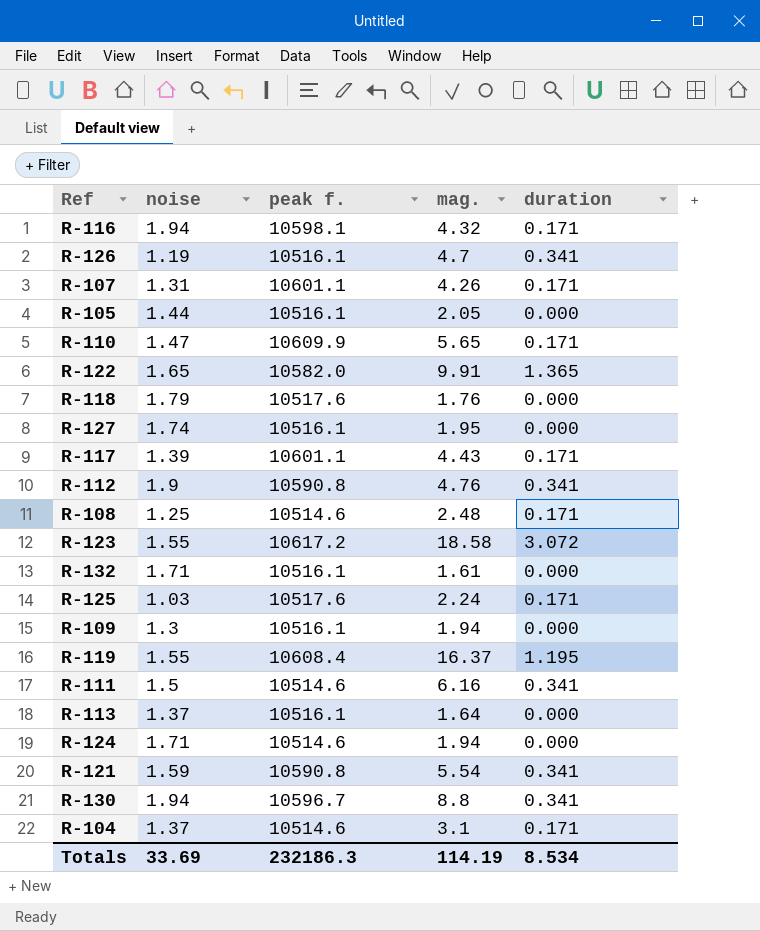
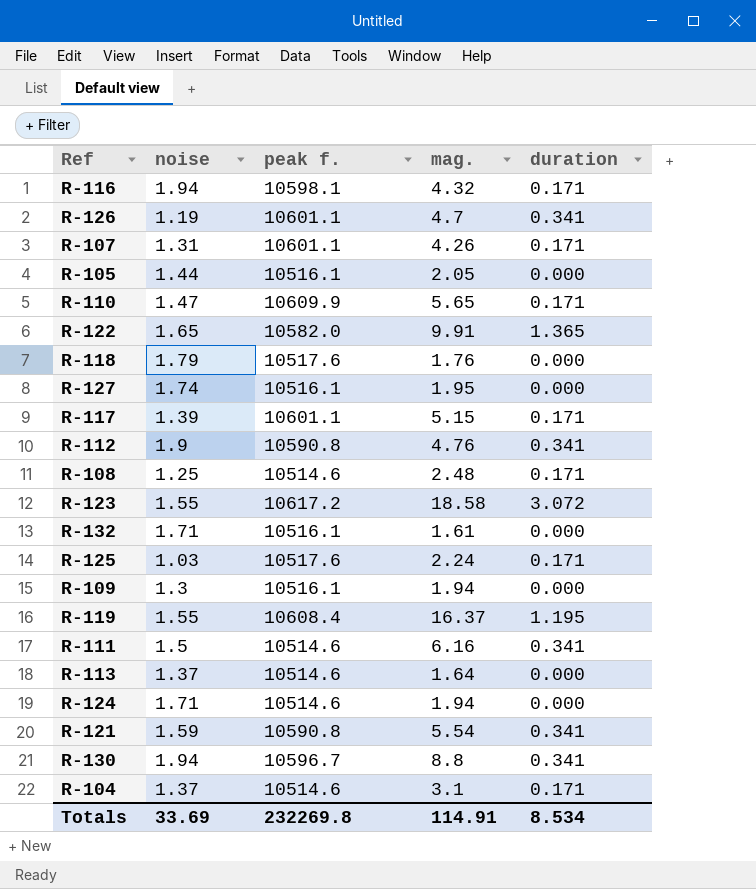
R-126 | peak f.: 10516.1 -> 10601.1
R-117 | mag.: 4.43 -> 5.15
R-113 | peak f.: 10516.1 -> 10514.6
Totals | peak f.: 232186.3 -> 232269.8
Totals | mag.: 114.19 -> 114.91

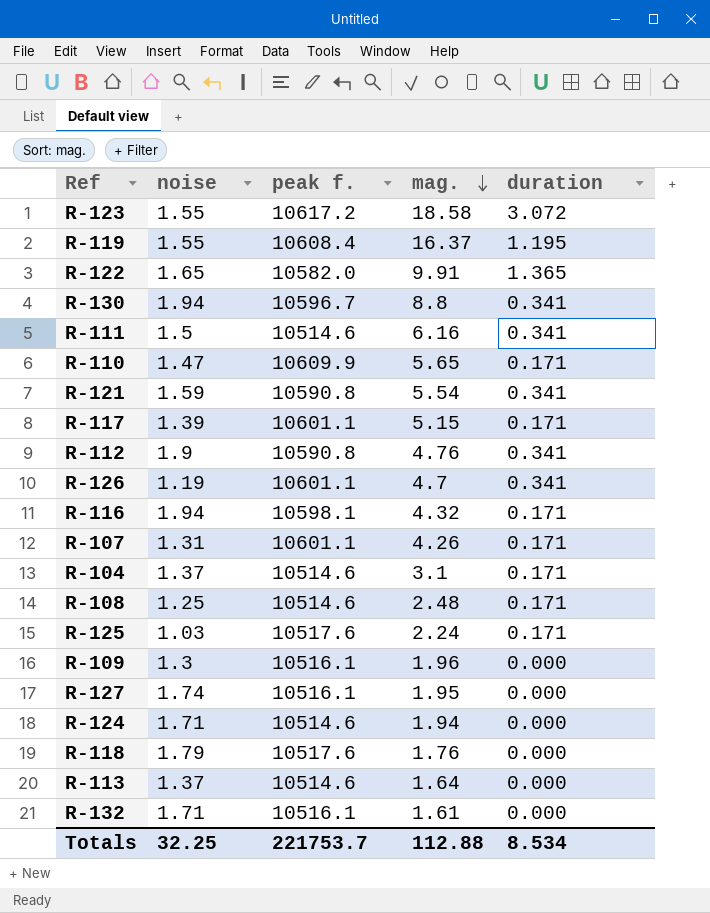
row order: none -> mag. descending
row R-105: 1.44 | 10516.1 | 2.05 | 0.000 -> none
R-109 | mag.: 1.94 -> 1.96
Totals | noise: 33.69 -> 32.25
Totals | peak f.: 232269.8 -> 221753.7
Totals | mag.: 114.91 -> 112.88

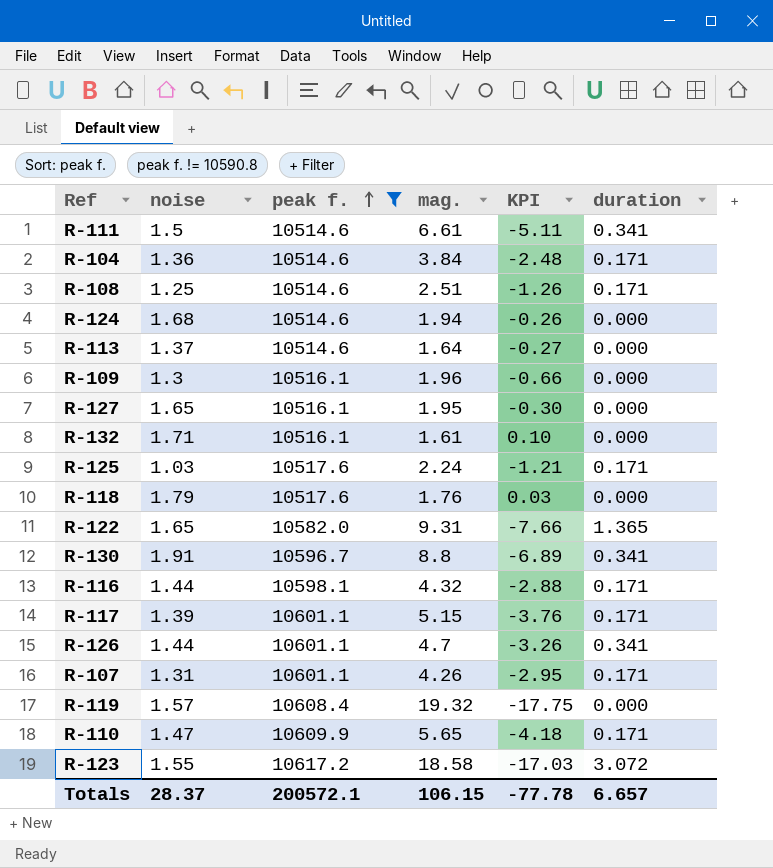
filter: none -> peak f. != 10590.8
row order: mag. descending -> peak f. ascending
column KPI | formula: none -> [noise] - [mag.]
R-111 | mag.: 6.16 -> 6.61
R-104 | noise: 1.37 -> 1.36
R-104 | mag.: 3.1 -> 3.84
R-108 | mag.: 2.48 -> 2.51
R-124 | noise: 1.71 -> 1.68
R-127 | noise: 1.74 -> 1.65
R-122 | mag.: 9.91 -> 9.31
R-130 | noise: 1.94 -> 1.91
R-116 | noise: 1.94 -> 1.44
R-126 | noise: 1.19 -> 1.44
R-119 | noise: 1.55 -> 1.57
R-119 | mag.: 16.37 -> 19.32
R-119 | duration: 1.195 -> 0.000
Totals | noise: 32.25 -> 28.37
Totals | peak f.: 221753.7 -> 200572.1
Totals | mag.: 112.88 -> 106.15
Totals | duration: 8.534 -> 6.657

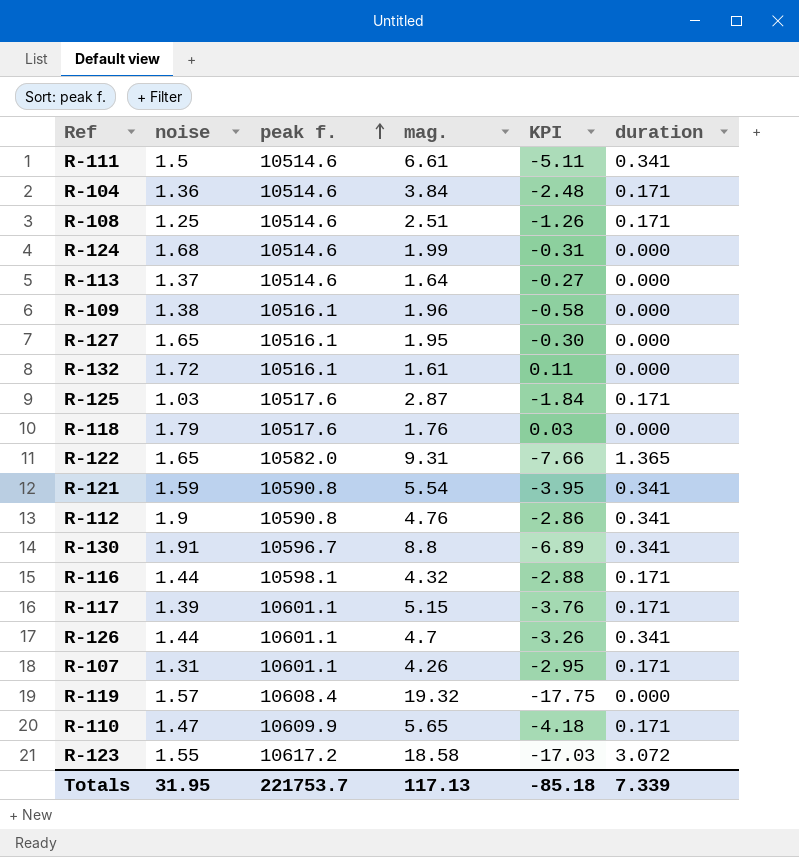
filter: peak f. != 10590.8 -> none
R-124 | mag.: 1.94 -> 1.99
R-124 | KPI: -0.26 -> -0.31
R-109 | noise: 1.3 -> 1.38
R-109 | KPI: -0.66 -> -0.58
R-132 | noise: 1.71 -> 1.72
R-132 | KPI: 0.10 -> 0.11
R-125 | mag.: 2.24 -> 2.87
R-125 | KPI: -1.21 -> -1.84
Totals | noise: 28.37 -> 31.95
Totals | peak f.: 200572.1 -> 221753.7
Totals | mag.: 106.15 -> 117.13
Totals | KPI: -77.78 -> -85.18
Totals | duration: 6.657 -> 7.339

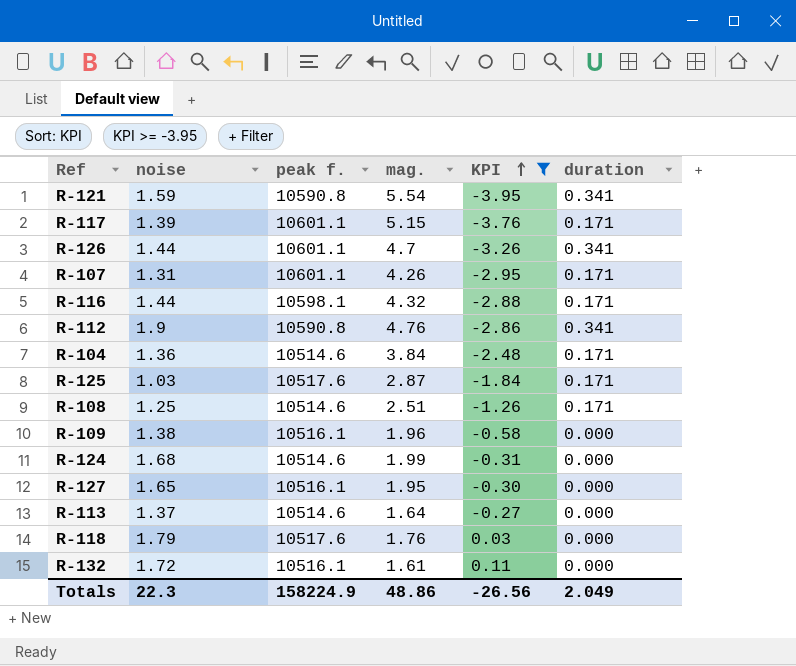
filter: none -> KPI >= -3.95
row order: peak f. ascending -> KPI ascending
Totals | noise: 31.95 -> 22.3
Totals | peak f.: 221753.7 -> 158224.9
Totals | mag.: 117.13 -> 48.86
Totals | KPI: -85.18 -> -26.56
Totals | duration: 7.339 -> 2.049

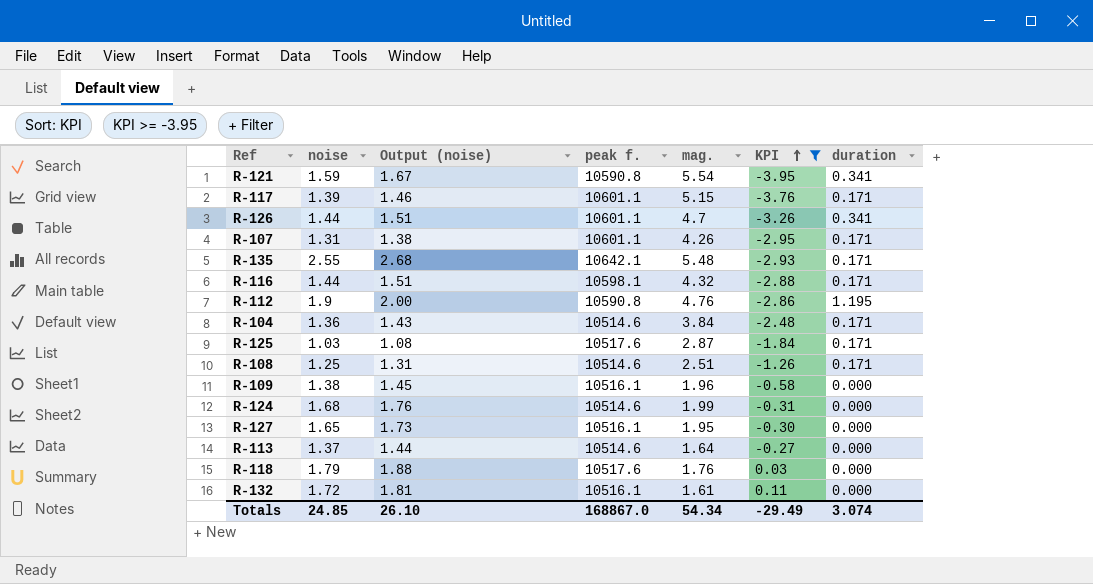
column Output (noise) | formula: none -> [noise] * 1.05
row R-135: none -> 2.55 | 2.68 | 10642.1 | 5.48 | -2.93 | 0.171
R-112 | duration: 0.341 -> 1.195
Totals | noise: 22.3 -> 24.85
Totals | peak f.: 158224.9 -> 168867.0
Totals | mag.: 48.86 -> 54.34
Totals | KPI: -26.56 -> -29.49
Totals | duration: 2.049 -> 3.074

